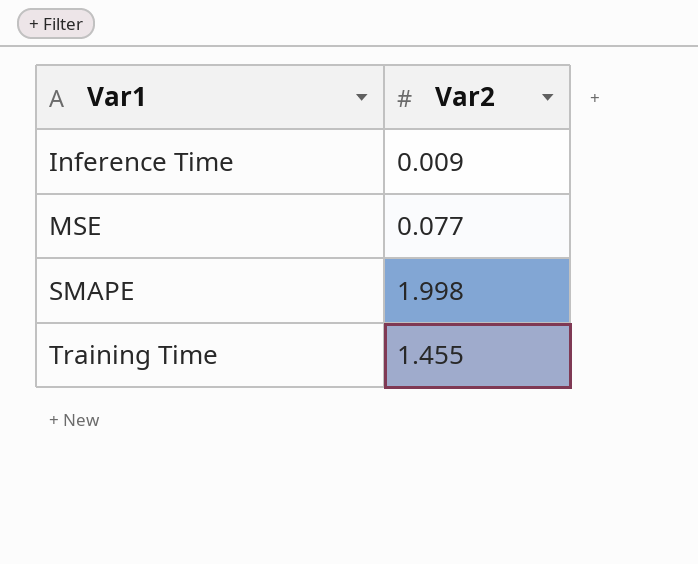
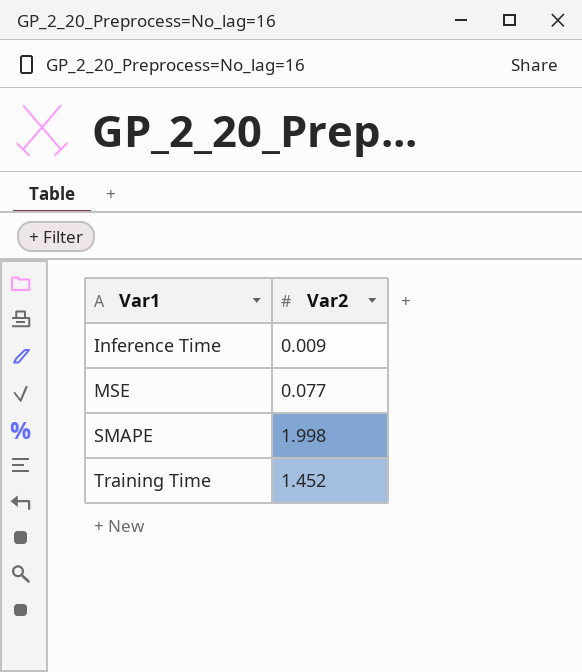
Training Time | Var2: 1.455 -> 1.452

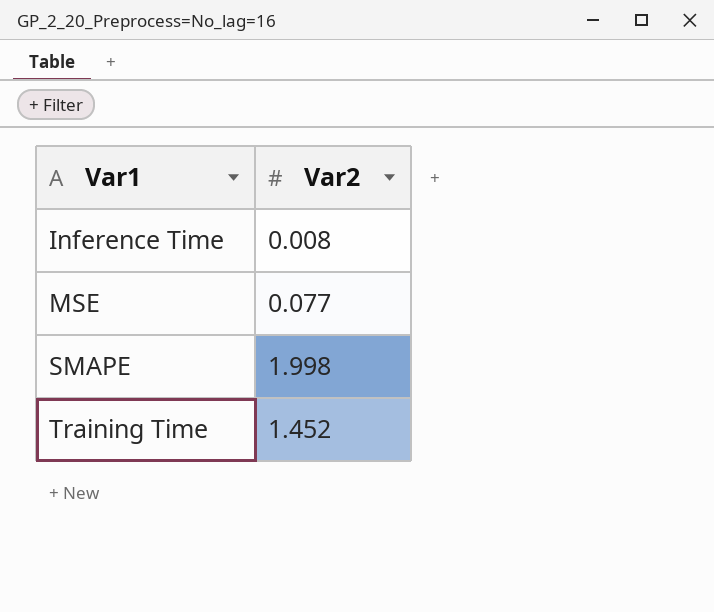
Inference Time | Var2: 0.009 -> 0.008

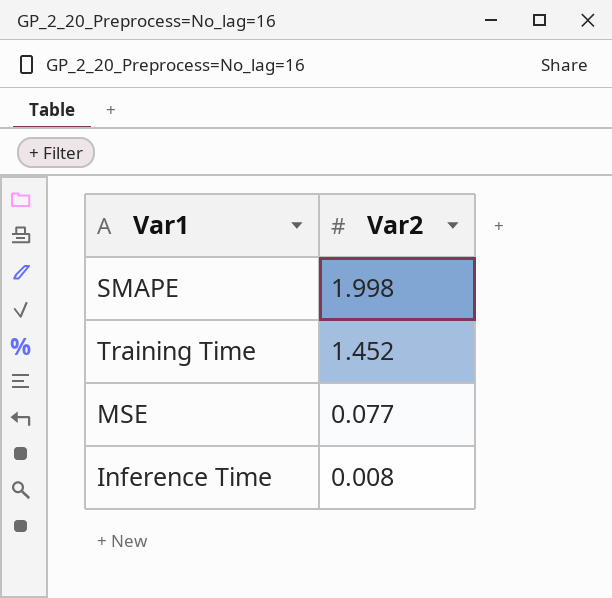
row order: Var1 ascending -> Var2 descending

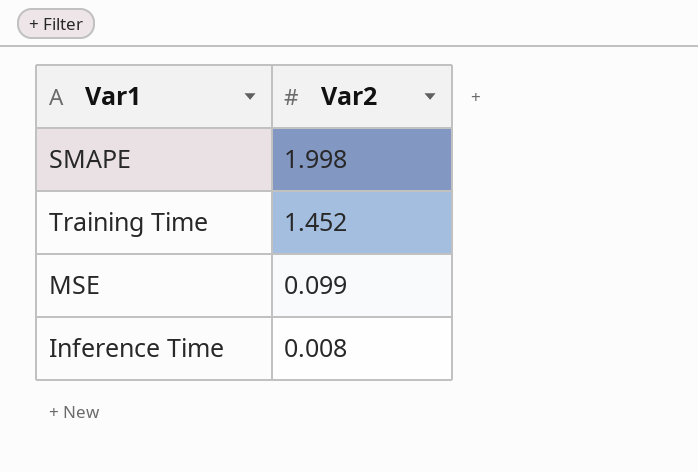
MSE | Var2: 0.077 -> 0.099

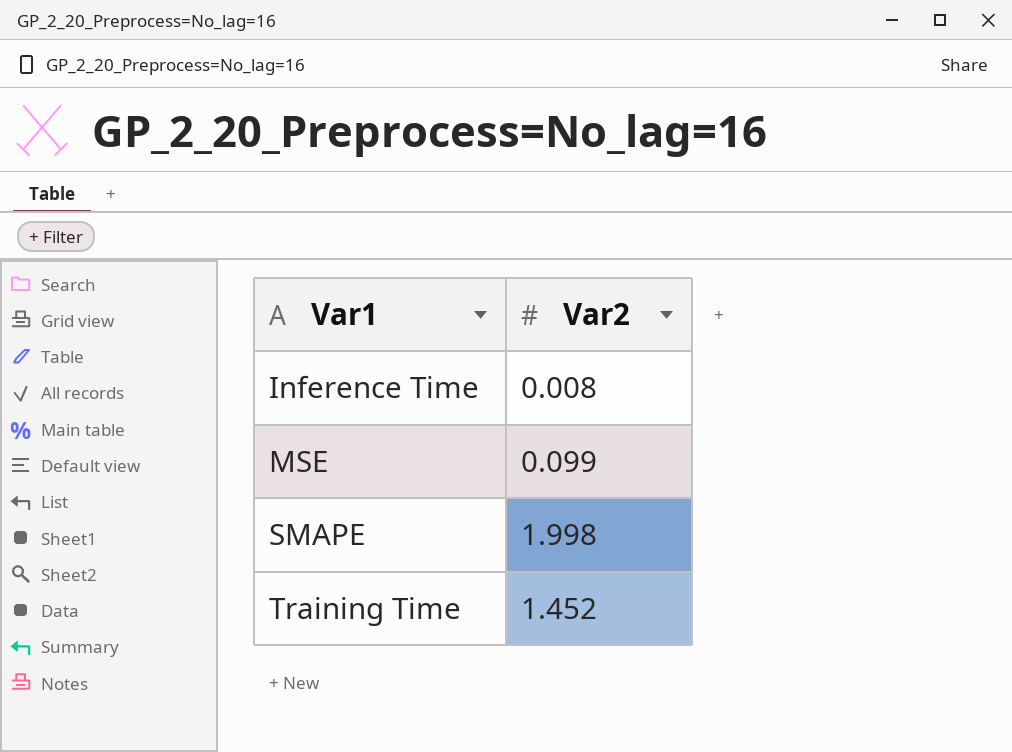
row order: Var2 descending -> Var1 ascending

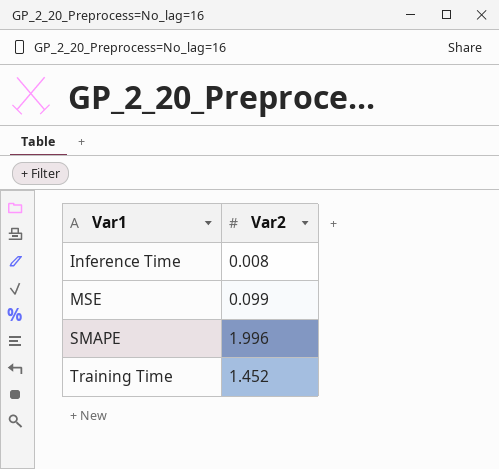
SMAPE | Var2: 1.998 -> 1.996

